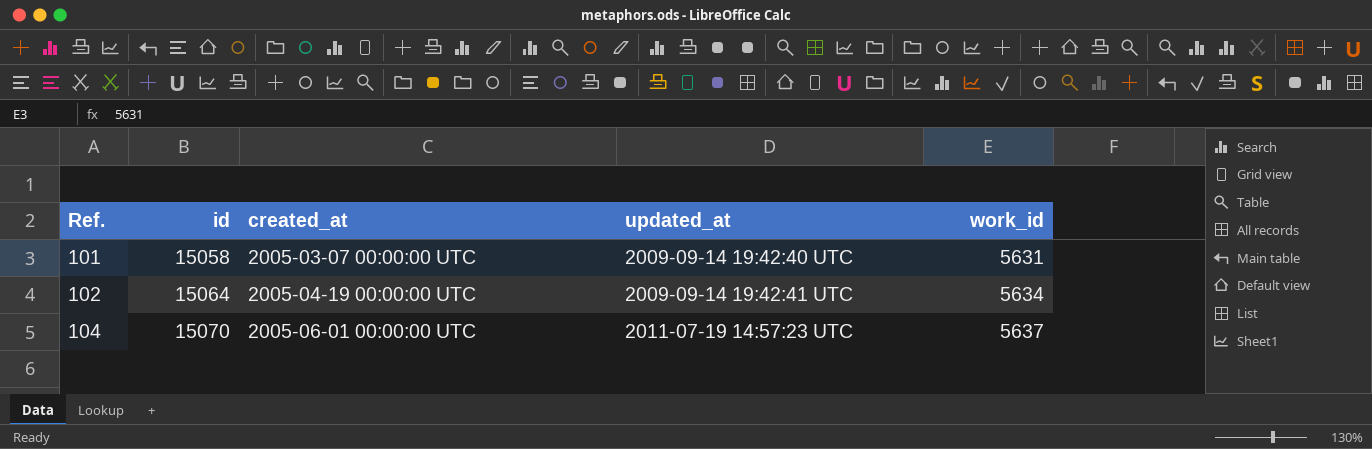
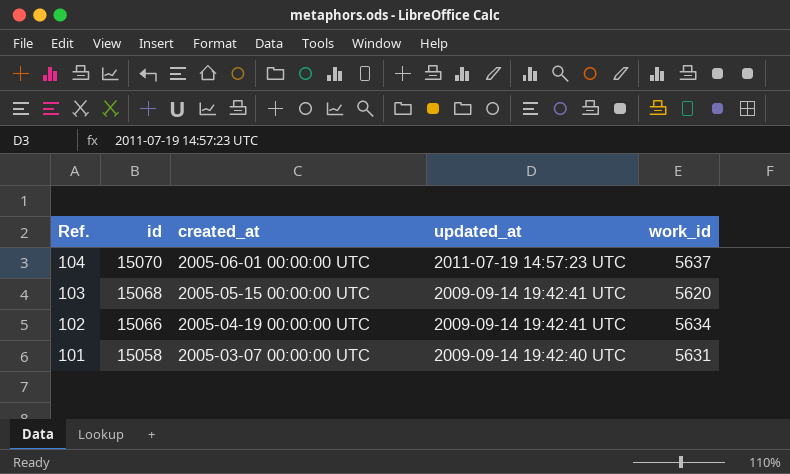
row order: Ref. ascending -> Ref. descending
row 103: none -> 15068 | 2005-05-15 00:00:00 UTC | 2009-09-14 19:42:41 UTC | 5620
102 | id: 15064 -> 15066

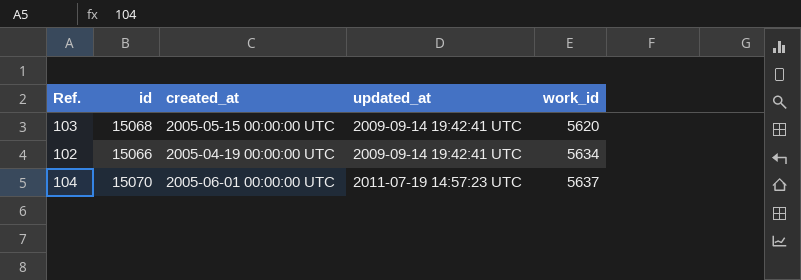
row order: Ref. descending -> updated_at ascending
row 101: 15058 | 2005-03-07 00:00:00 UTC | 2009-09-14 19:42:40 UTC | 5631 -> none

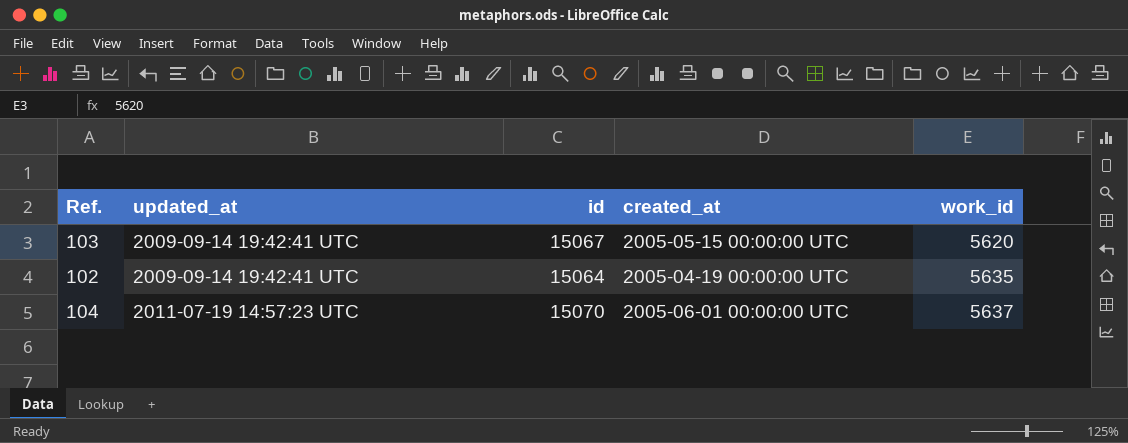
column updated_at | position: 4 -> 2
103 | id: 15068 -> 15067
102 | id: 15066 -> 15064
102 | work_id: 5634 -> 5635

